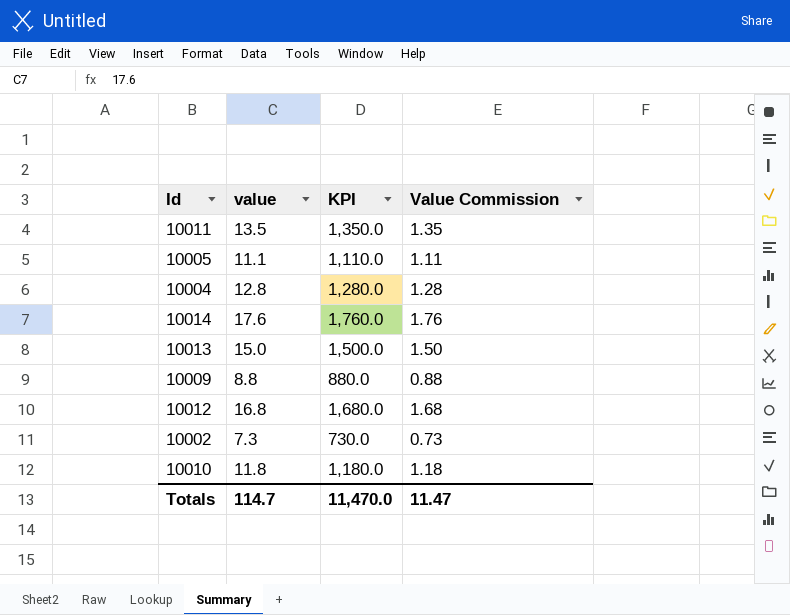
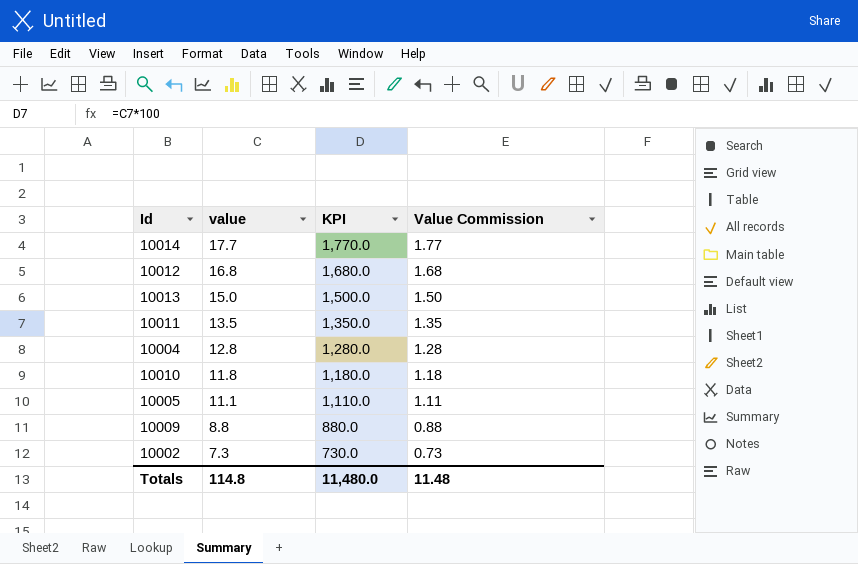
row order: none -> value descending
10014 | value: 17.6 -> 17.7
10014 | KPI: 1,760.0 -> 1,770.0
10014 | Value Commission: 1.76 -> 1.77
Totals | value: 114.7 -> 114.8
Totals | KPI: 11,470.0 -> 11,480.0
Totals | Value Commission: 11.47 -> 11.48

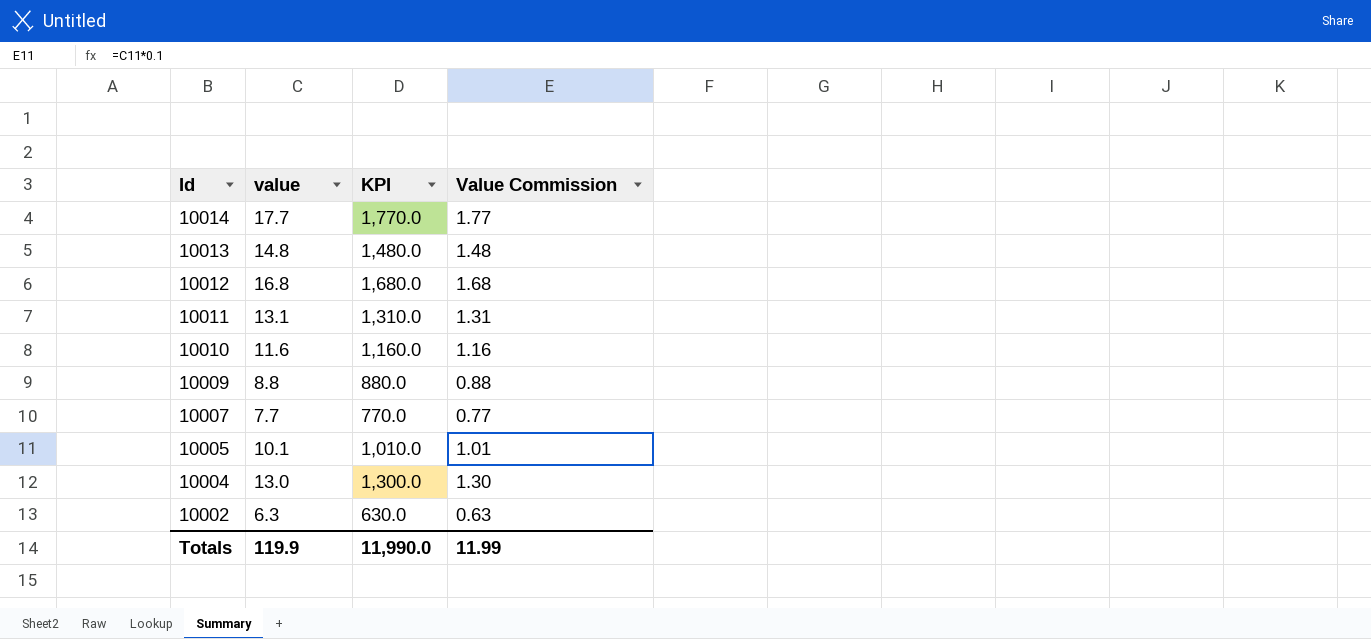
row order: value descending -> Id descending
10013 | value: 15.0 -> 14.8
10013 | KPI: 1,500.0 -> 1,480.0
10013 | Value Commission: 1.50 -> 1.48
10011 | value: 13.5 -> 13.1
10011 | KPI: 1,350.0 -> 1,310.0
10011 | Value Commission: 1.35 -> 1.31
10010 | value: 11.8 -> 11.6
10010 | KPI: 1,180.0 -> 1,160.0
10010 | Value Commission: 1.18 -> 1.16
row 10007: none -> 7.7 | 770.0 | 0.77
10005 | value: 11.1 -> 10.1
10005 | KPI: 1,110.0 -> 1,010.0
10005 | Value Commission: 1.11 -> 1.01
10004 | value: 12.8 -> 13.0
10004 | KPI: 1,280.0 -> 1,300.0
10004 | Value Commission: 1.28 -> 1.30
10002 | value: 7.3 -> 6.3
10002 | KPI: 730.0 -> 630.0
10002 | Value Commission: 0.73 -> 0.63
Totals | value: 114.8 -> 119.9
Totals | KPI: 11,480.0 -> 11,990.0
Totals | Value Commission: 11.48 -> 11.99

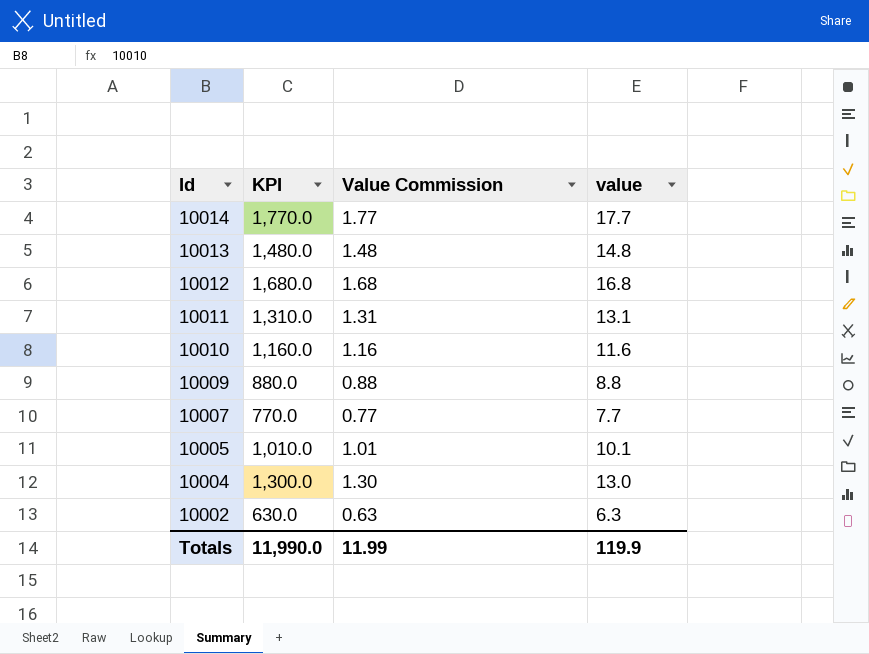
column value | position: 2 -> 4

